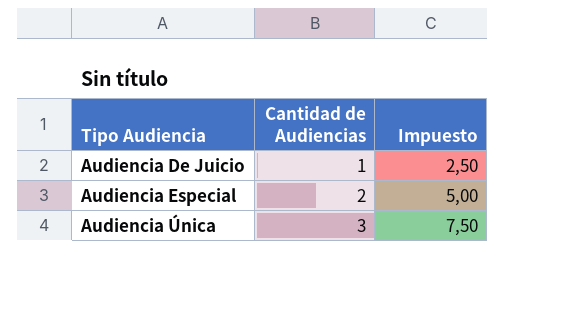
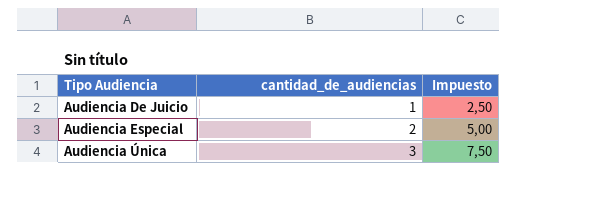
column name: Cantidad de Audiencias -> cantidad_de_audiencias

